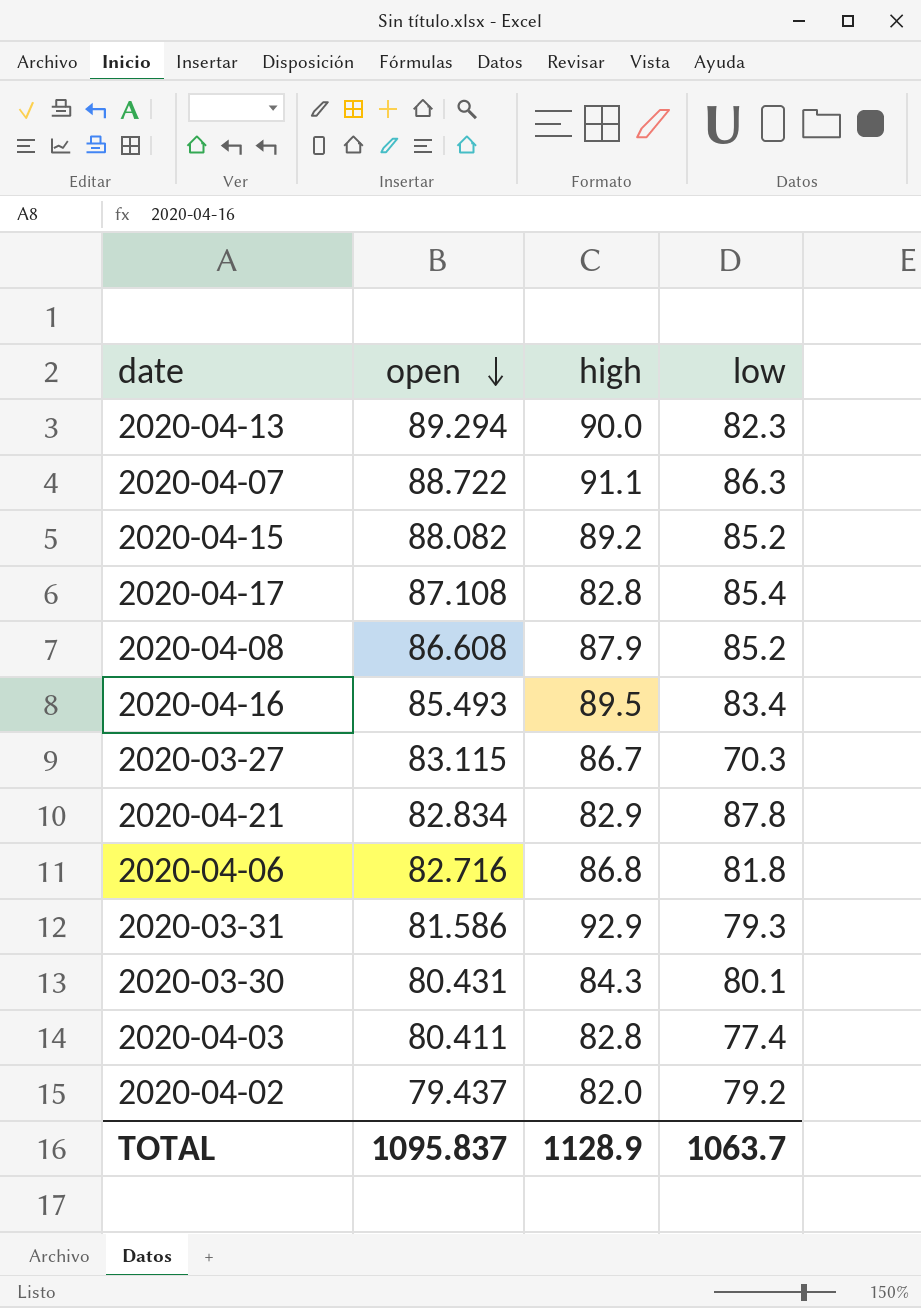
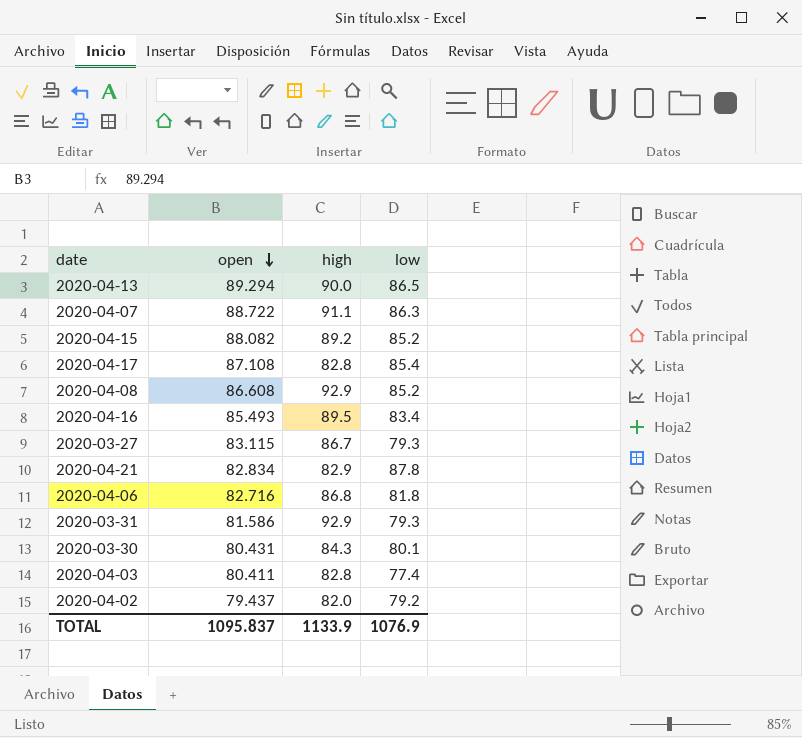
2020-04-13 | low: 82.3 -> 86.5
2020-04-08 | high: 87.9 -> 92.9
2020-03-27 | low: 70.3 -> 79.3
TOTAL | high: 1128.9 -> 1133.9
TOTAL | low: 1063.7 -> 1076.9

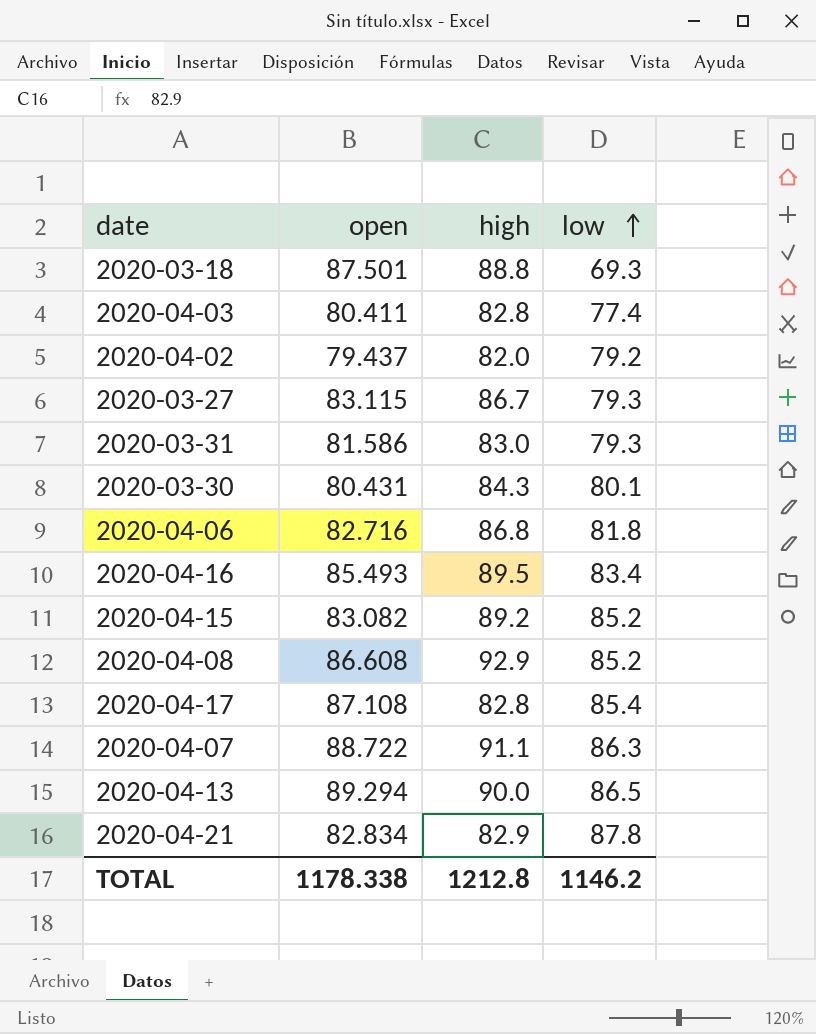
row order: open descending -> low ascending
row 2020-03-18: none -> 87.501 | 88.8 | 69.3
2020-03-31 | high: 92.9 -> 83.0
2020-04-15 | open: 88.082 -> 83.082
TOTAL | open: 1095.837 -> 1178.338
TOTAL | high: 1133.9 -> 1212.8
TOTAL | low: 1076.9 -> 1146.2

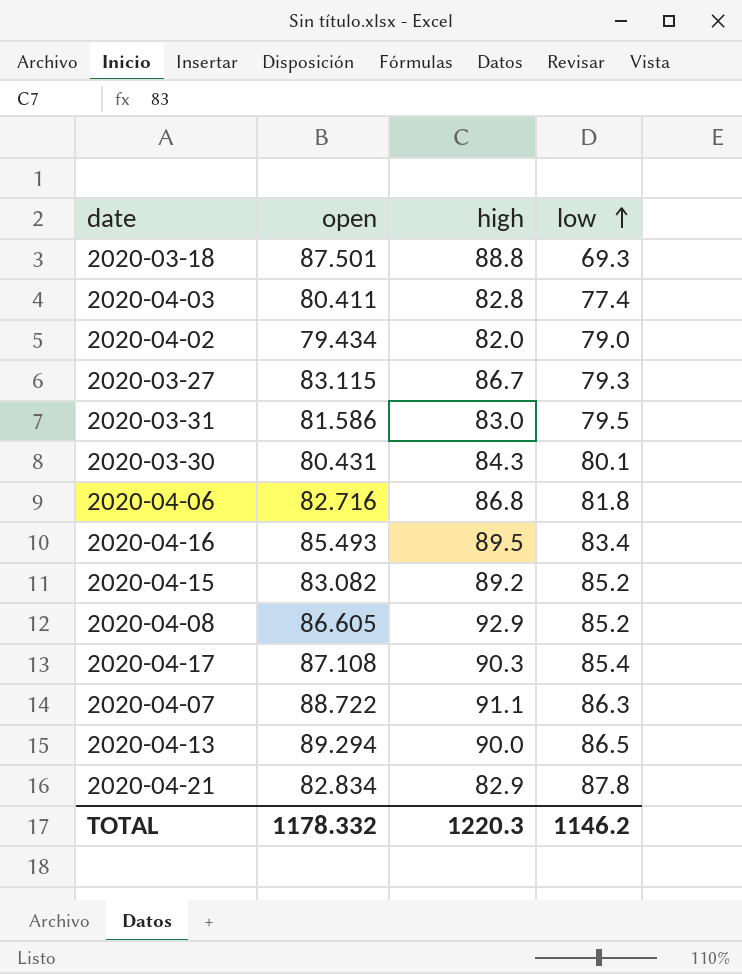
2020-04-02 | open: 79.437 -> 79.434
2020-04-02 | low: 79.2 -> 79.0
2020-03-31 | low: 79.3 -> 79.5
2020-04-08 | open: 86.608 -> 86.605
2020-04-17 | high: 82.8 -> 90.3
TOTAL | open: 1178.338 -> 1178.332
TOTAL | high: 1212.8 -> 1220.3

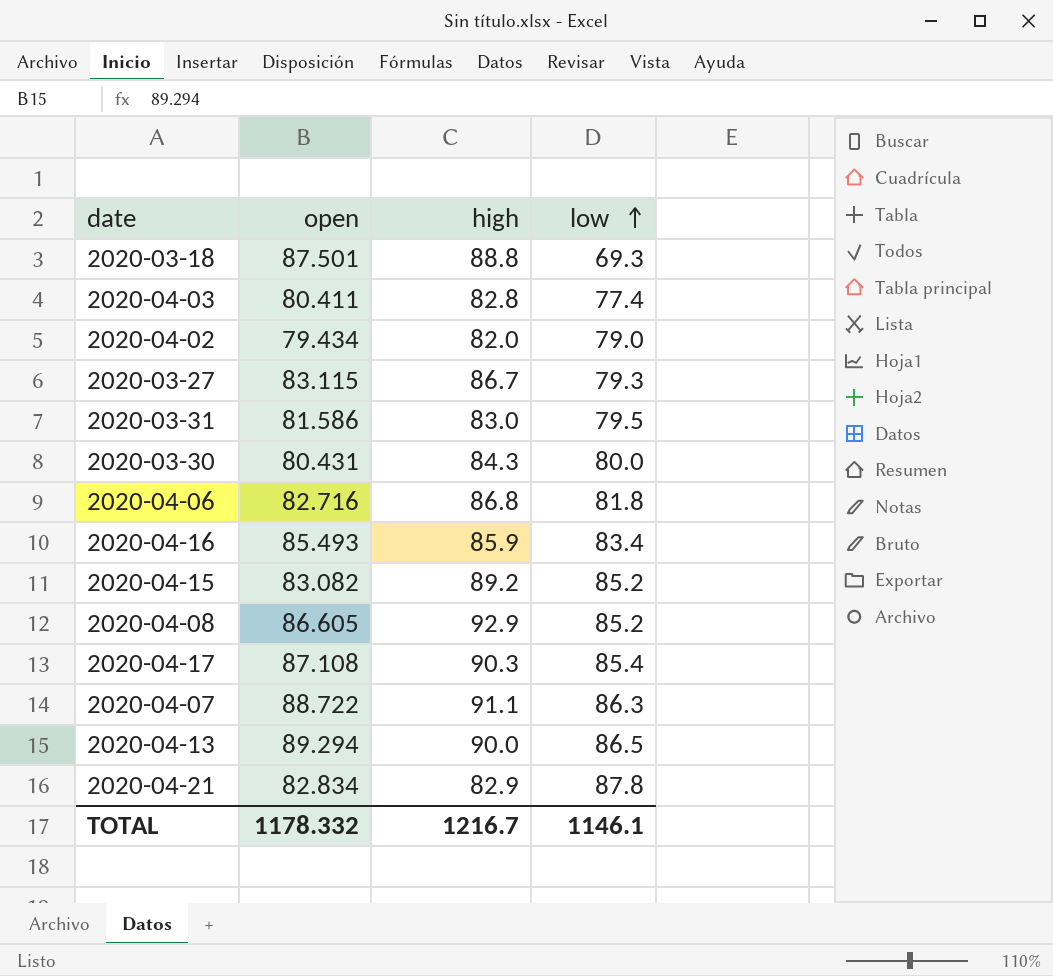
2020-03-30 | low: 80.1 -> 80.0
2020-04-16 | high: 89.5 -> 85.9
TOTAL | high: 1220.3 -> 1216.7
TOTAL | low: 1146.2 -> 1146.1

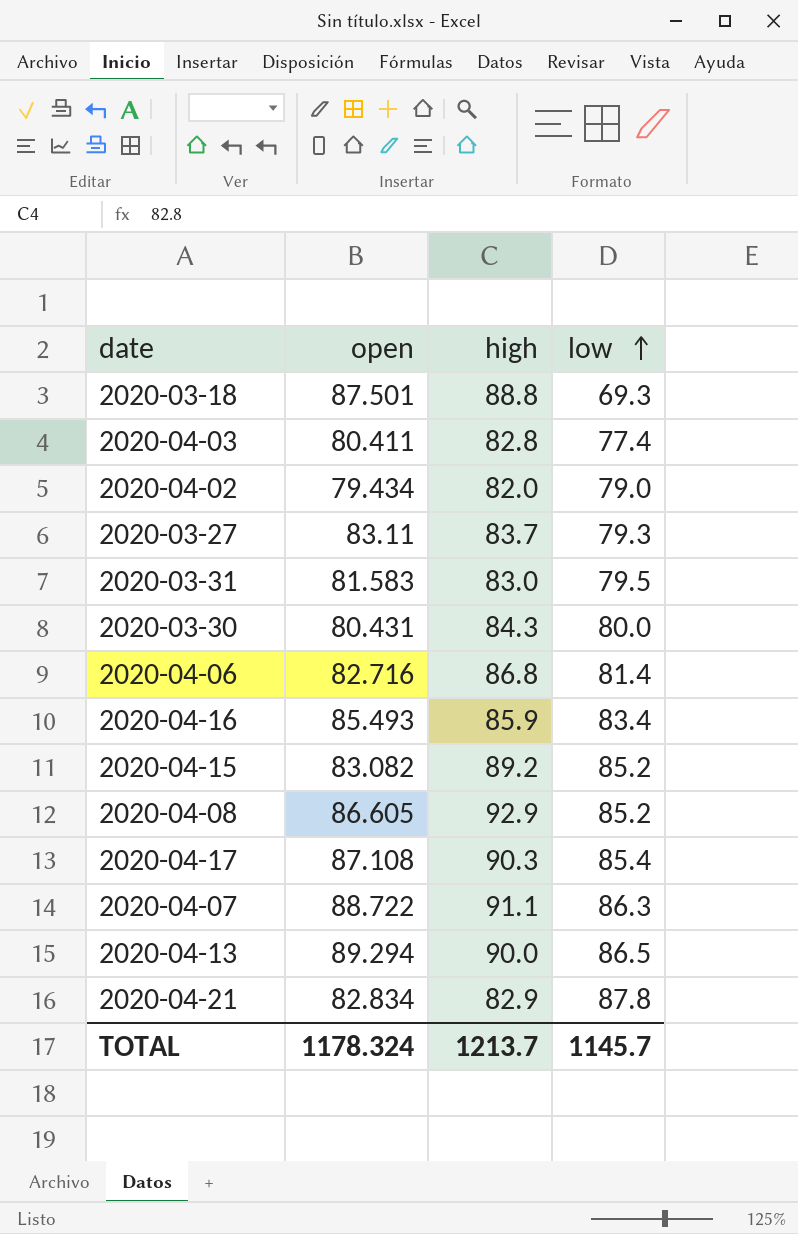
2020-03-27 | open: 83.115 -> 83.11
2020-03-27 | high: 86.7 -> 83.7
2020-03-31 | open: 81.586 -> 81.583
2020-04-06 | low: 81.8 -> 81.4
TOTAL | open: 1178.332 -> 1178.324
TOTAL | high: 1216.7 -> 1213.7
TOTAL | low: 1146.1 -> 1145.7

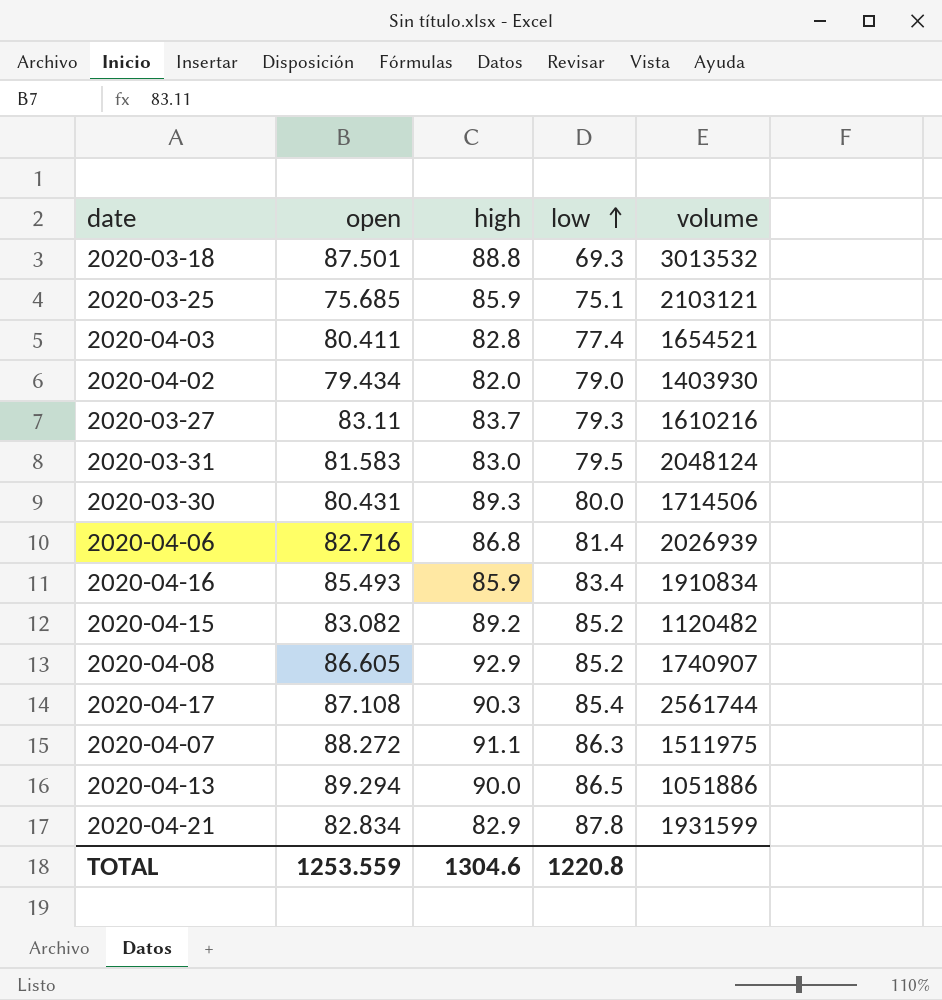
column volume | position: none -> 5
row 2020-03-25: none -> 75.685 | 85.9 | 75.1 | 2103121
2020-03-30 | high: 84.3 -> 89.3
2020-04-07 | open: 88.722 -> 88.272
TOTAL | open: 1178.324 -> 1253.559
TOTAL | high: 1213.7 -> 1304.6
TOTAL | low: 1145.7 -> 1220.8

